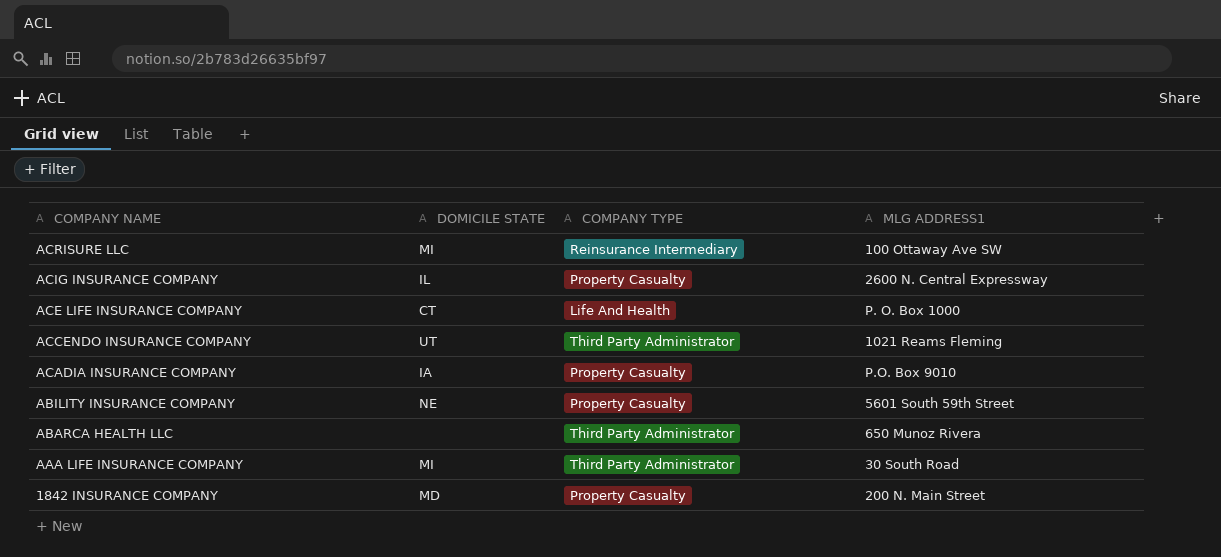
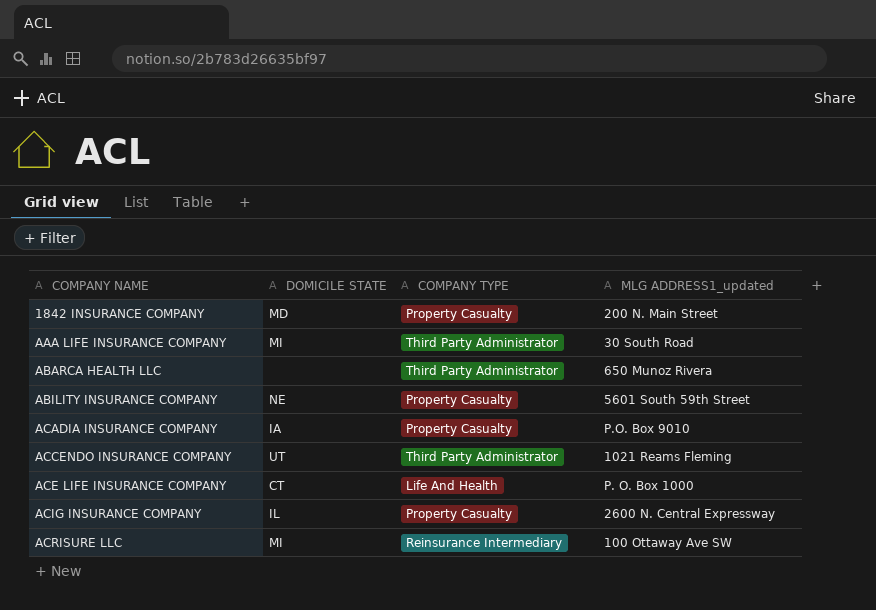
row order: COMPANY NAME descending -> COMPANY NAME ascending
column name: MLG ADDRESS1 -> MLG ADDRESS1_updated

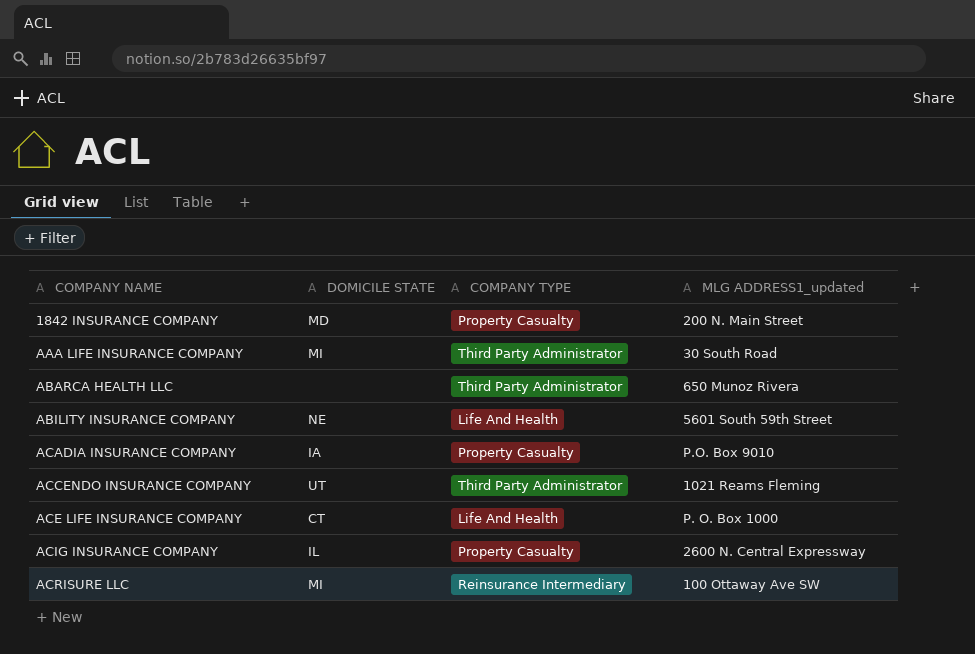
ABILITY INSURANCE COMPANY | COMPANY TYPE: Property Casualty -> Life And Health

